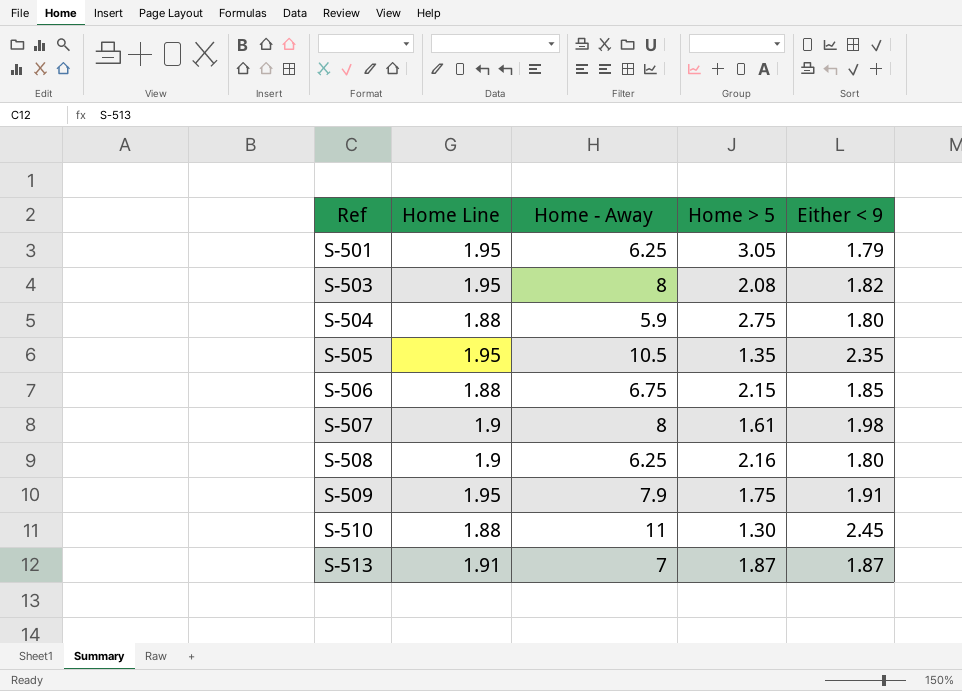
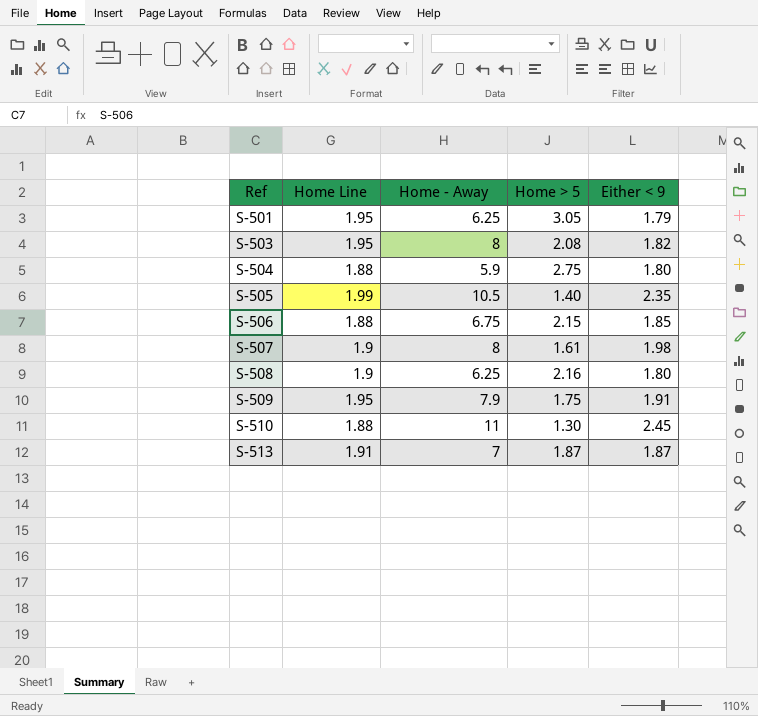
S-505 | Home Line: 1.95 -> 1.99
S-505 | Home > 5: 1.35 -> 1.40

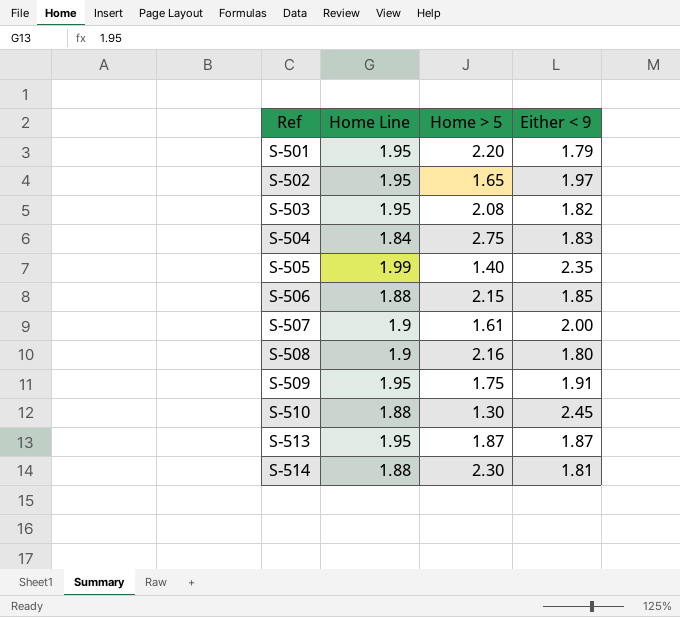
column Home - Away | position: 3 -> none
S-501 | Home > 5: 3.05 -> 2.20
row S-502: none -> 1.95 | 1.65 | 1.97
S-504 | Home Line: 1.88 -> 1.84
S-504 | Either < 9: 1.80 -> 1.83
S-507 | Either < 9: 1.98 -> 2.00
S-513 | Home Line: 1.91 -> 1.95
row S-514: none -> 1.88 | 2.30 | 1.81

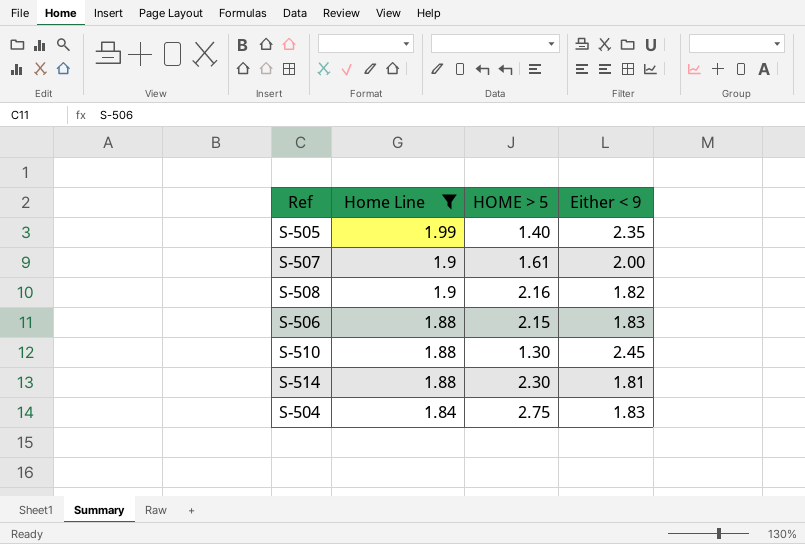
filter: none -> Home Line != 1.95
row order: Ref ascending -> Home Line descending
column name: Home > 5 -> HOME > 5
S-508 | Either < 9: 1.80 -> 1.82
S-506 | Either < 9: 1.85 -> 1.83

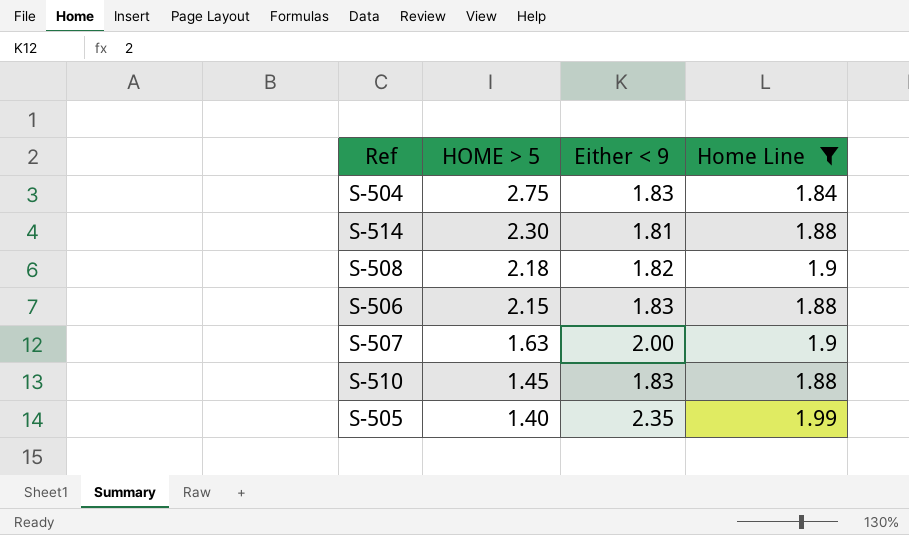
row order: Home Line descending -> HOME > 5 descending
column Home Line | position: 2 -> 4
S-508 | HOME > 5: 2.16 -> 2.18
S-507 | HOME > 5: 1.61 -> 1.63
S-510 | HOME > 5: 1.30 -> 1.45
S-510 | Either < 9: 2.45 -> 1.83

